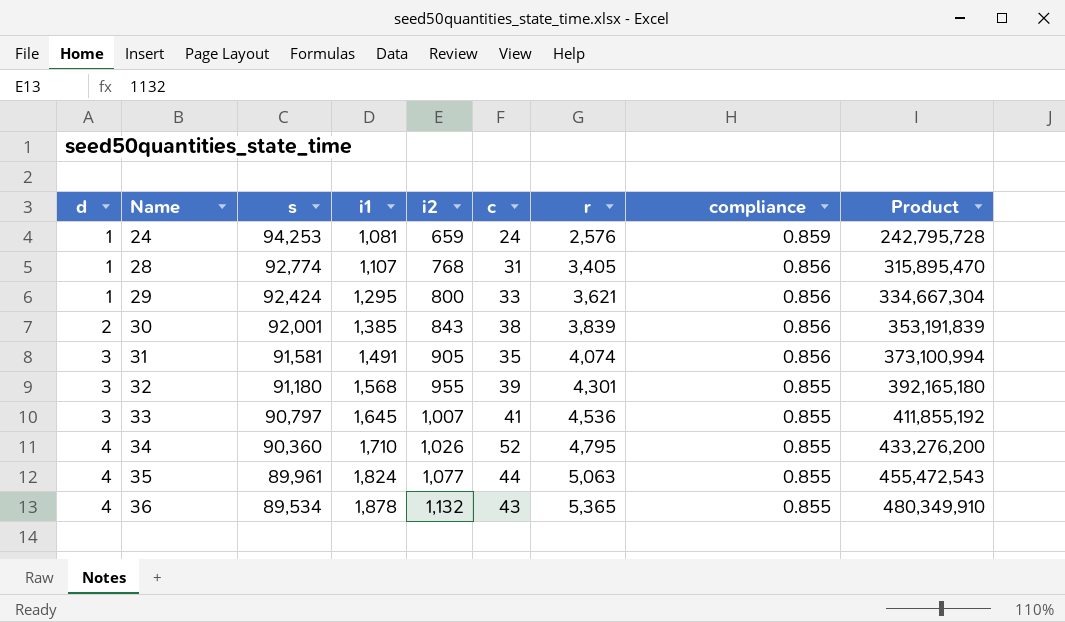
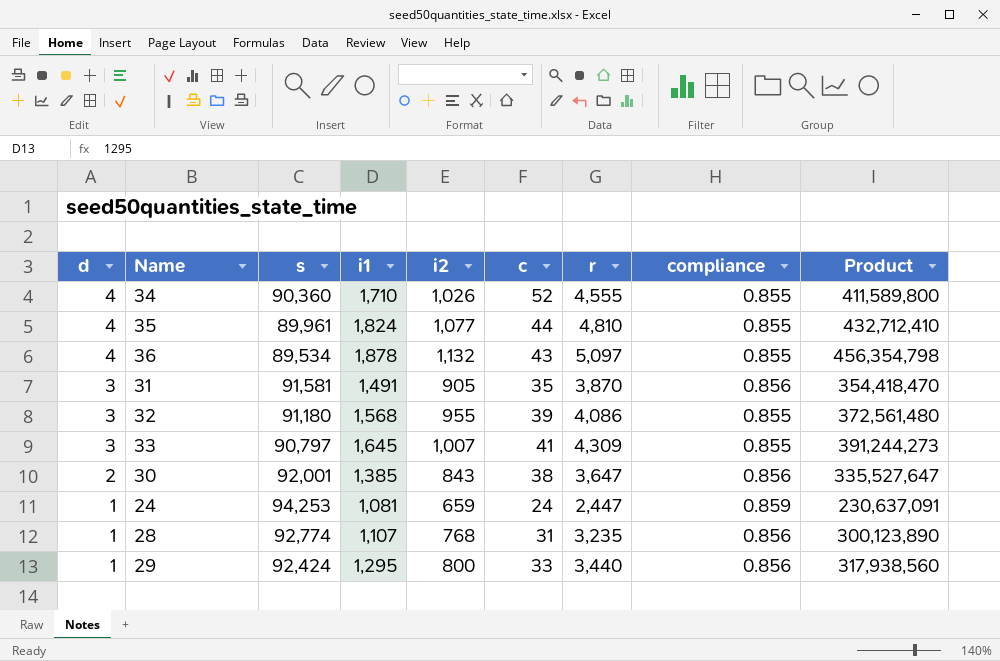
row order: d ascending -> d descending
34 | r: 4,795 -> 4,555
34 | Product: 433,276,200 -> 411,589,800
35 | r: 5,063 -> 4,810
35 | Product: 455,472,543 -> 432,712,410
36 | r: 5,365 -> 5,097
36 | Product: 480,349,910 -> 456,354,798
31 | r: 4,074 -> 3,870
31 | Product: 373,100,994 -> 354,418,470
32 | r: 4,301 -> 4,086
32 | Product: 392,165,180 -> 372,561,480
33 | r: 4,536 -> 4,309
33 | Product: 411,855,192 -> 391,244,273
30 | r: 3,839 -> 3,647
30 | Product: 353,191,839 -> 335,527,647
24 | r: 2,576 -> 2,447
24 | Product: 242,795,728 -> 230,637,091
28 | r: 3,405 -> 3,235
28 | Product: 315,895,470 -> 300,123,890
29 | r: 3,621 -> 3,440
29 | Product: 334,667,304 -> 317,938,560

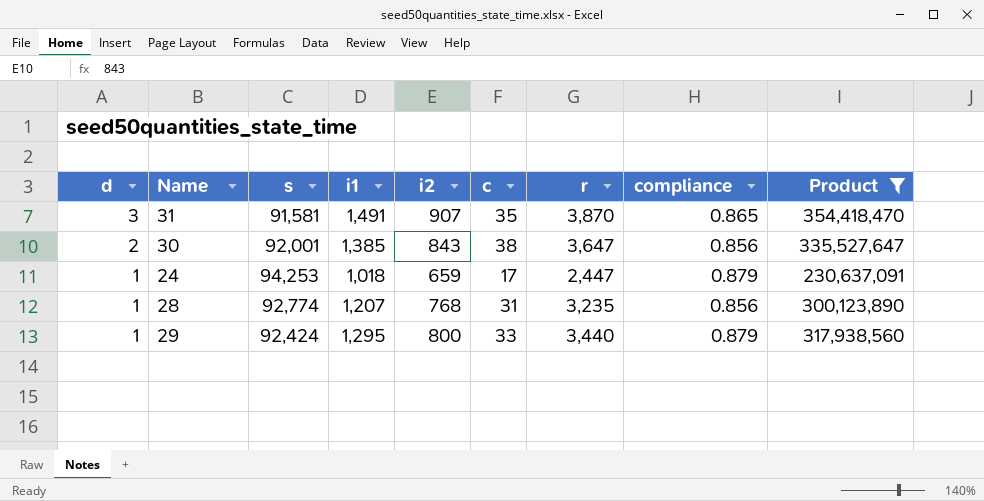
filter: none -> Product <= 354,418,470
31 | i2: 905 -> 907
31 | compliance: 0.856 -> 0.865
24 | i1: 1,081 -> 1,018
24 | c: 24 -> 17
24 | compliance: 0.859 -> 0.879
28 | i1: 1,107 -> 1,207
29 | compliance: 0.856 -> 0.879

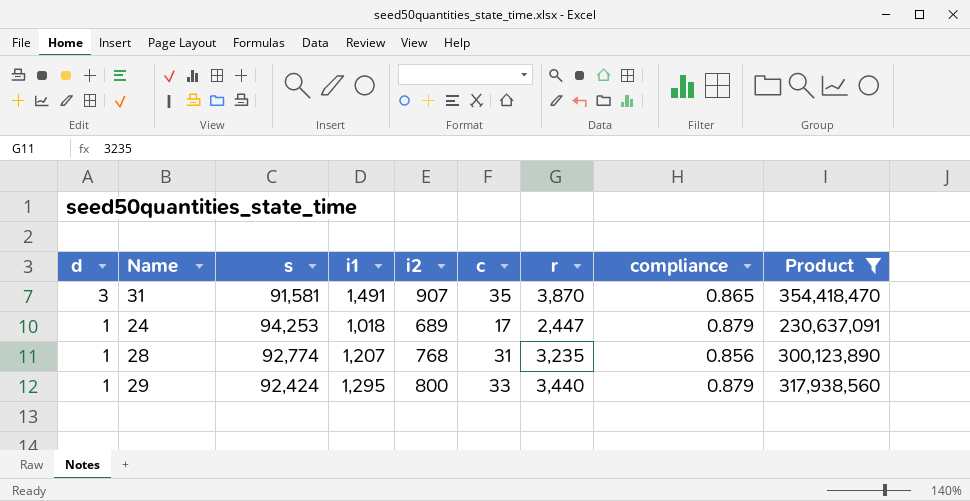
row 30: 2 | 92,001 | 1,385 | 843 | 38 | 3,647 | 0.856 | 335,527,647 -> none
24 | i2: 659 -> 689

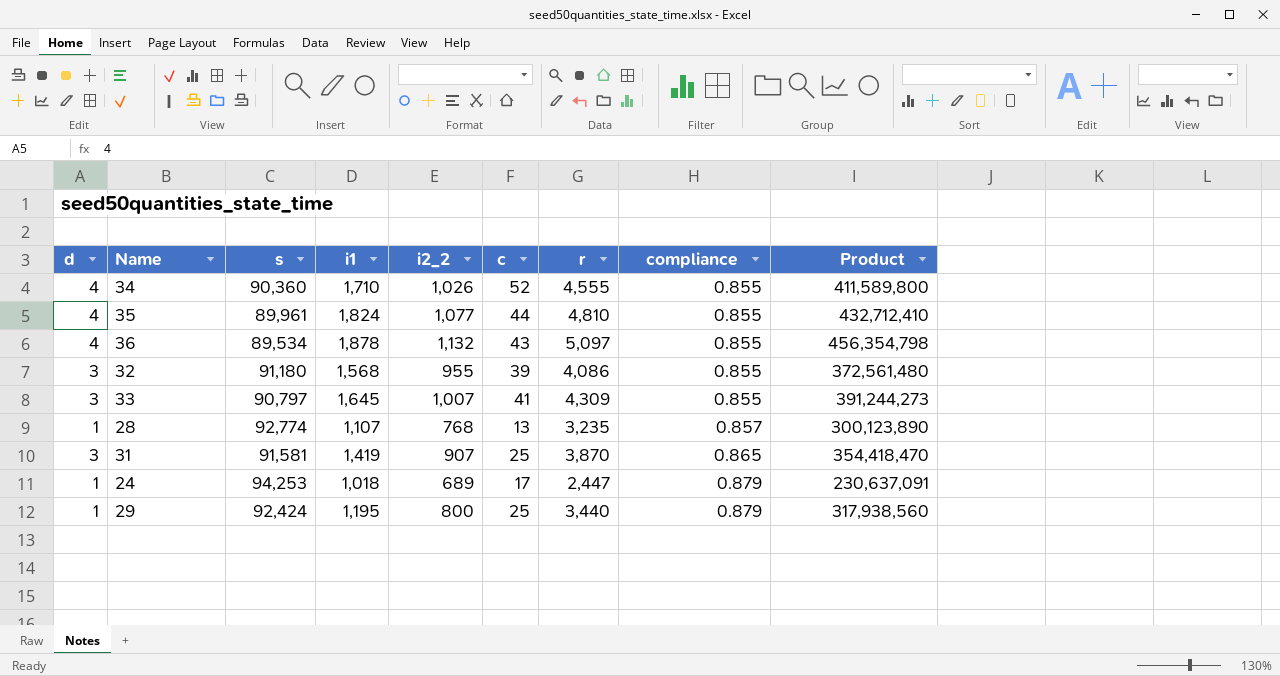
filter: Product <= 354,418,470 -> none
row order: d descending -> compliance ascending
column name: i2 -> i2_2
28 | i1: 1,207 -> 1,107
28 | c: 31 -> 13
28 | compliance: 0.856 -> 0.857
31 | i1: 1,491 -> 1,419
31 | c: 35 -> 25
29 | i1: 1,295 -> 1,195
29 | c: 33 -> 25

